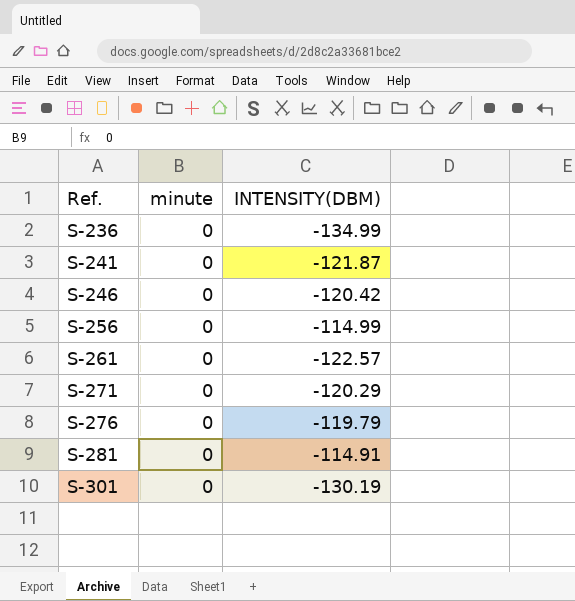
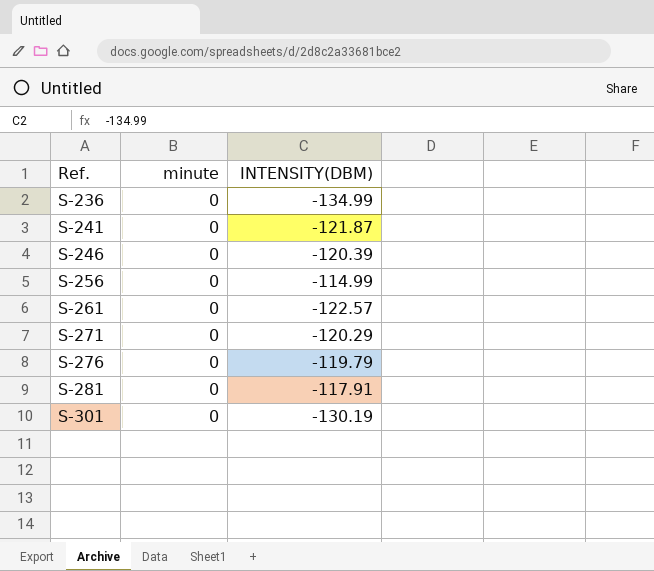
S-246 | INTENSITY(DBM): -120.42 -> -120.39
S-281 | INTENSITY(DBM): -114.91 -> -117.91

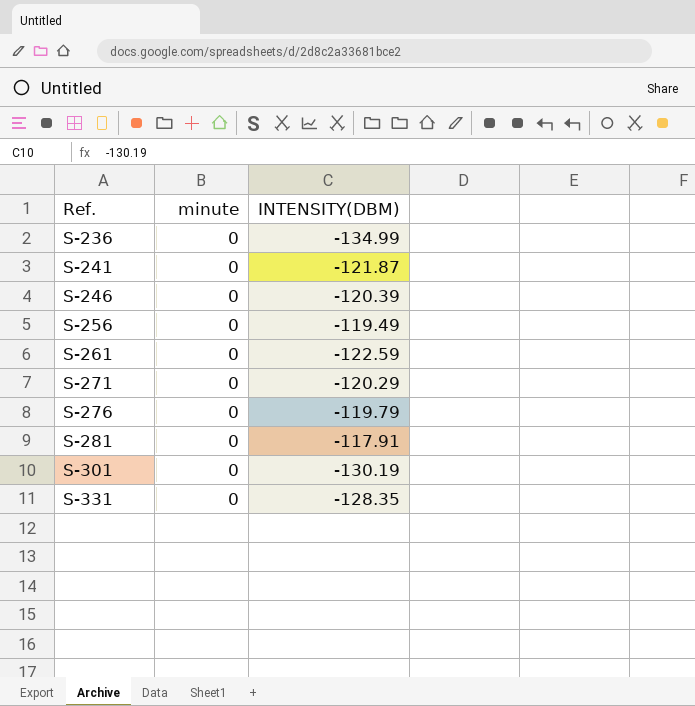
S-256 | INTENSITY(DBM): -114.99 -> -119.49
S-261 | INTENSITY(DBM): -122.57 -> -122.59
row S-331: none -> 0 | -128.35

